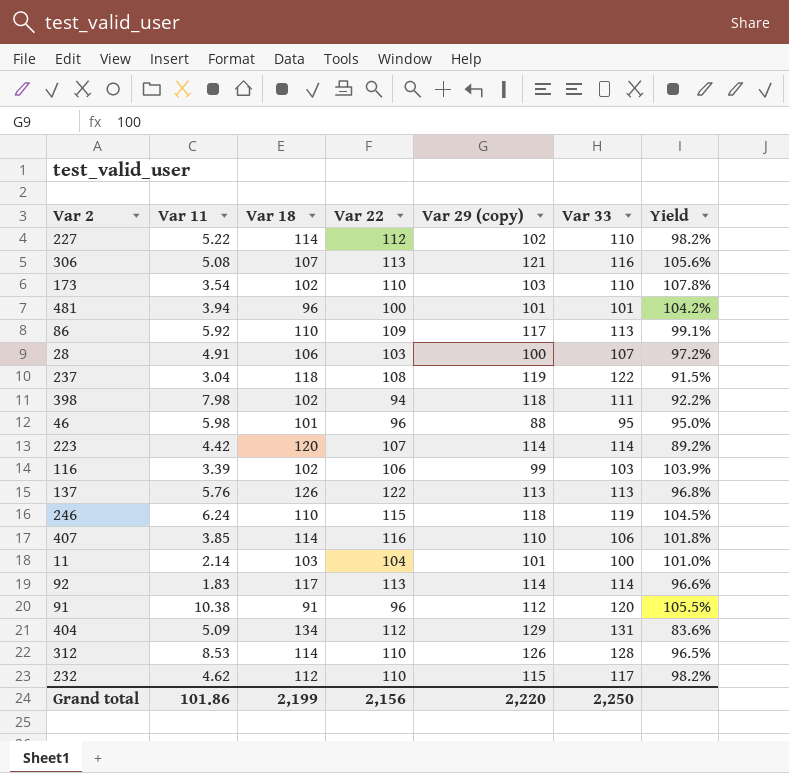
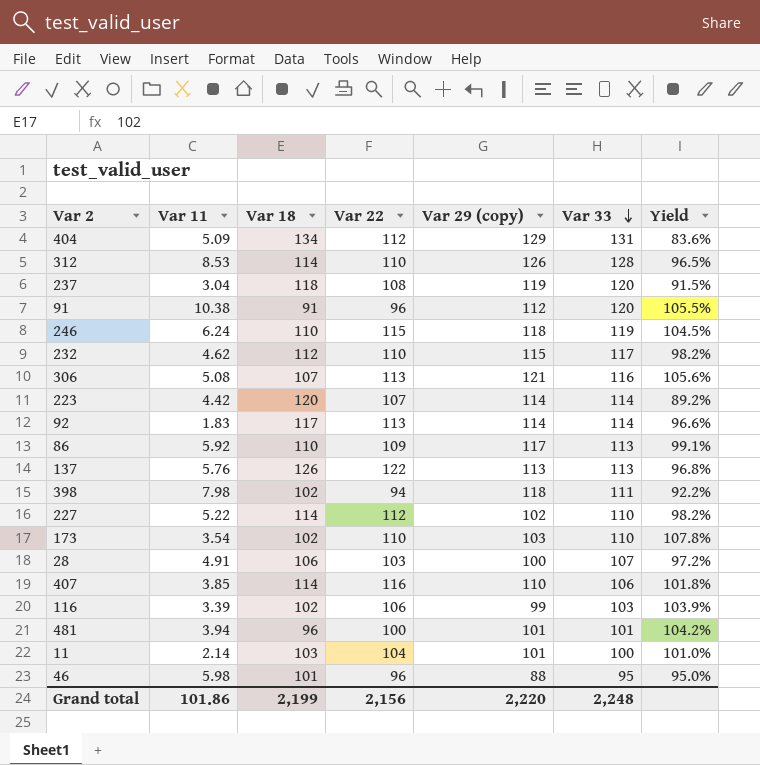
row order: none -> Var 33 descending
237 | Var 33: 122 -> 120
Grand total | Var 33: 2,250 -> 2,248

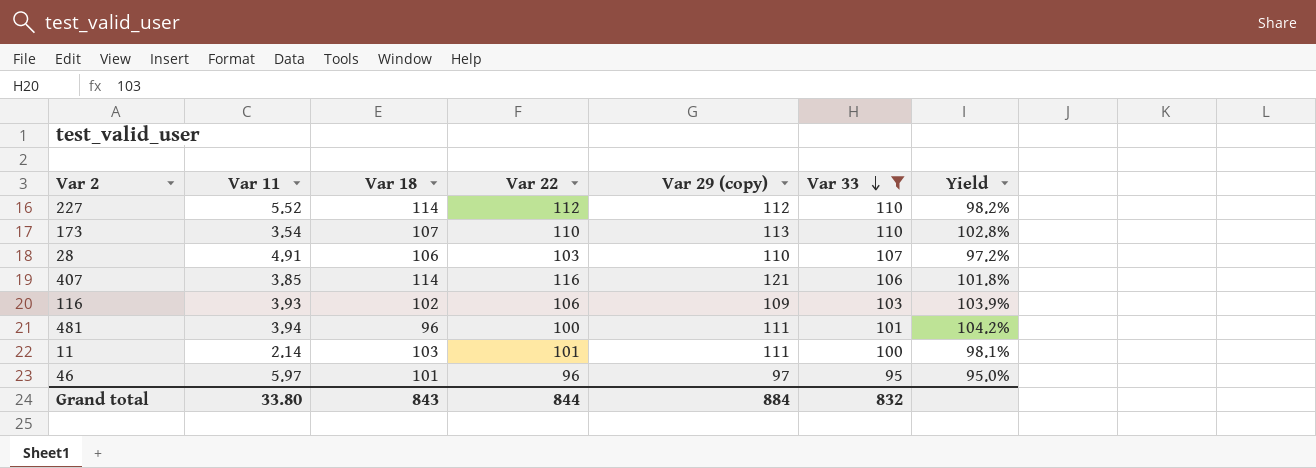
filter: none -> Var 33 <= 110
227 | Var 11: 5.22 -> 5.52
227 | Var 29 (copy): 102 -> 112
173 | Var 18: 102 -> 107
173 | Var 29 (copy): 103 -> 113
173 | Yield: 107.8% -> 102.8%
28 | Var 29 (copy): 100 -> 110
407 | Var 29 (copy): 110 -> 121
116 | Var 11: 3.39 -> 3.93
116 | Var 29 (copy): 99 -> 109
481 | Var 29 (copy): 101 -> 111
11 | Var 22: 104 -> 101
11 | Var 29 (copy): 101 -> 111
11 | Yield: 101.0% -> 98.1%
46 | Var 11: 5.98 -> 5.97
46 | Var 29 (copy): 88 -> 97
Grand total | Var 11: 101.86 -> 33.80
Grand total | Var 18: 2,199 -> 843
Grand total | Var 22: 2,156 -> 844
Grand total | Var 29 (copy): 2,220 -> 884
Grand total | Var 33: 2,248 -> 832

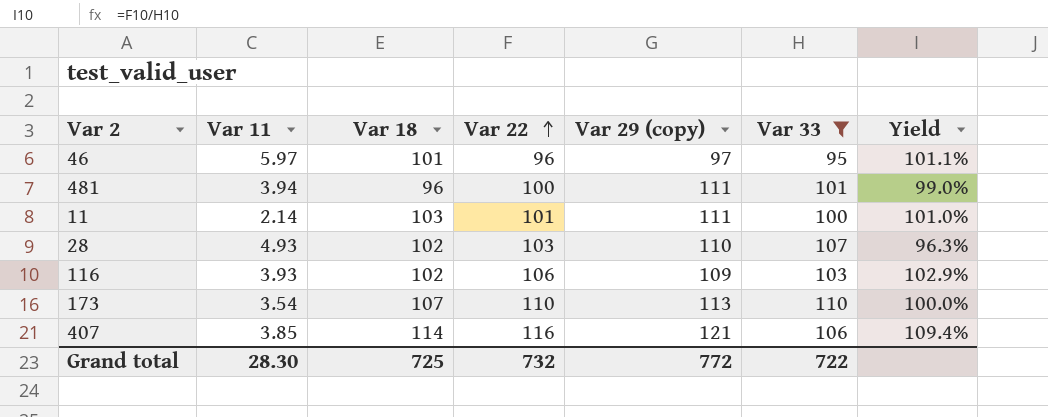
row order: Var 33 descending -> Var 22 ascending
column Yield | formula: [Var 22] / [Var 18] -> [Var 22] / [Var 33]
row 227: 5.52 | 114 | 112 | 112 | 110 | 98.2% -> none
28 | Var 11: 4.91 -> 4.93
28 | Var 18: 106 -> 102
Grand total | Var 11: 33.80 -> 28.30
Grand total | Var 18: 843 -> 725
Grand total | Var 22: 844 -> 732
Grand total | Var 29 (copy): 884 -> 772
Grand total | Var 33: 832 -> 722

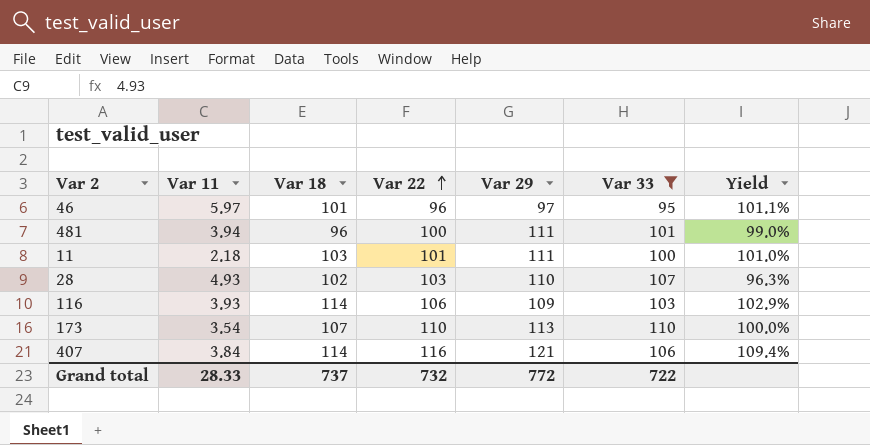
column name: Var 29 (copy) -> Var 29
11 | Var 11: 2.14 -> 2.18
116 | Var 18: 102 -> 114
407 | Var 11: 3.85 -> 3.84
Grand total | Var 11: 28.30 -> 28.33
Grand total | Var 18: 725 -> 737

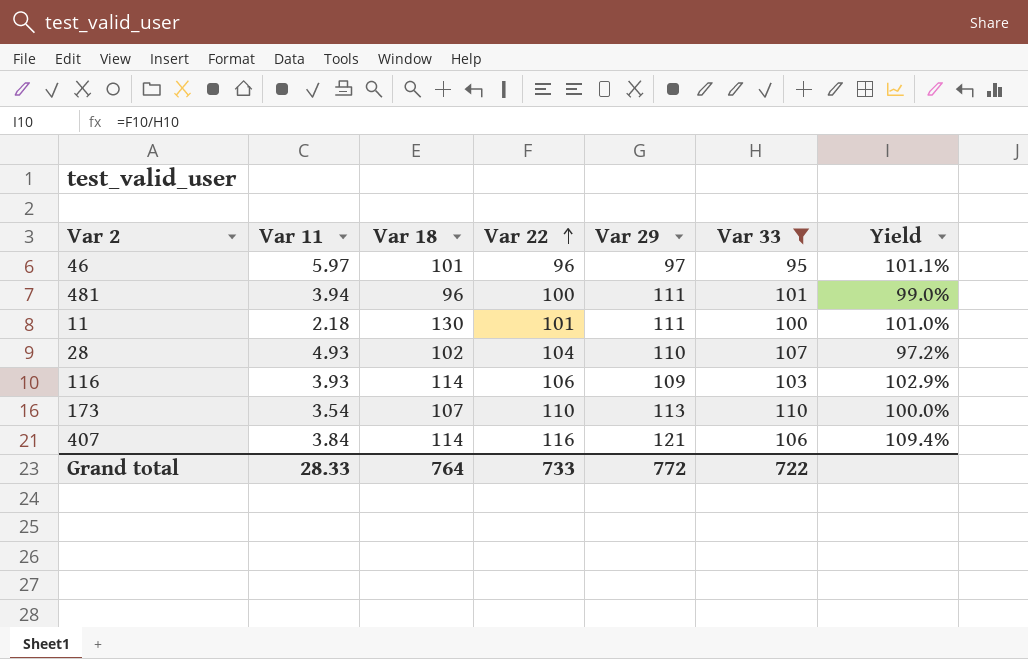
11 | Var 18: 103 -> 130
28 | Var 22: 103 -> 104
28 | Yield: 96.3% -> 97.2%
Grand total | Var 18: 737 -> 764
Grand total | Var 22: 732 -> 733

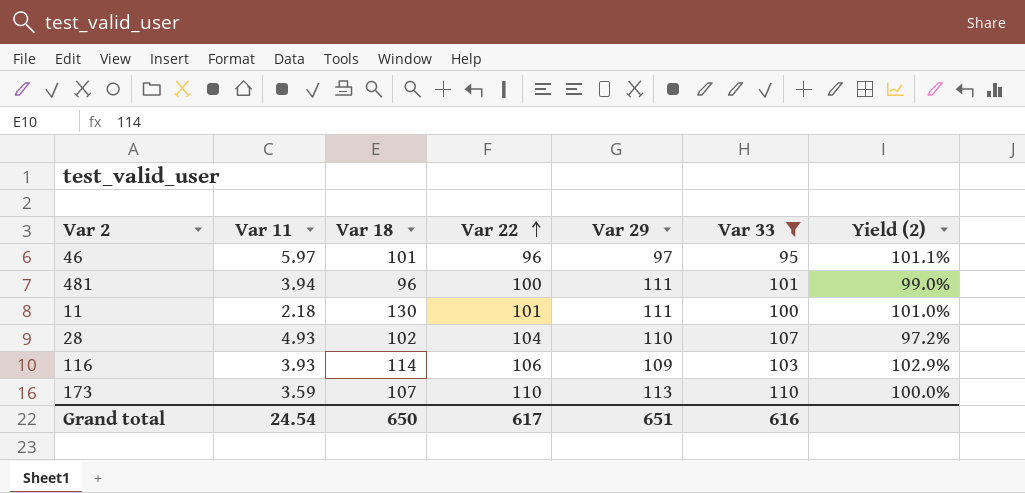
column name: Yield -> Yield (2)
row 407: 3.84 | 114 | 116 | 121 | 106 | 109.4% -> none
173 | Var 11: 3.54 -> 3.59
Grand total | Var 11: 28.33 -> 24.54
Grand total | Var 18: 764 -> 650
Grand total | Var 22: 733 -> 617
Grand total | Var 29: 772 -> 651
Grand total | Var 33: 722 -> 616

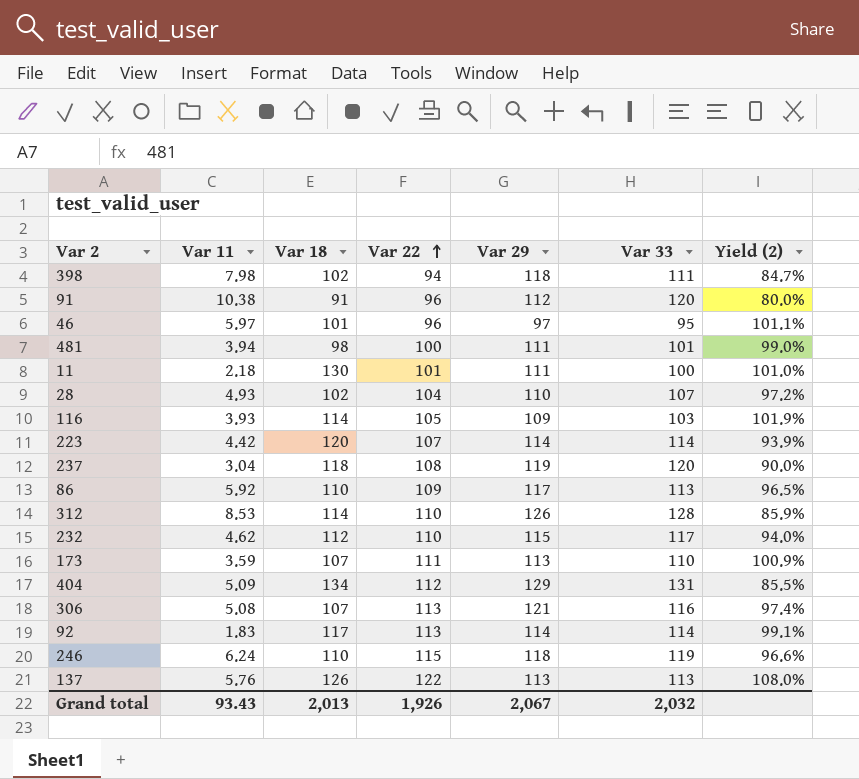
filter: Var 33 <= 110 -> none
481 | Var 18: 96 -> 98
116 | Var 22: 106 -> 105
116 | Yield (2): 102.9% -> 101.9%
173 | Var 22: 110 -> 111
173 | Yield (2): 100.0% -> 100.9%
Grand total | Var 11: 24.54 -> 93.43
Grand total | Var 18: 650 -> 2,013
Grand total | Var 22: 617 -> 1,926
Grand total | Var 29: 651 -> 2,067
Grand total | Var 33: 616 -> 2,032

